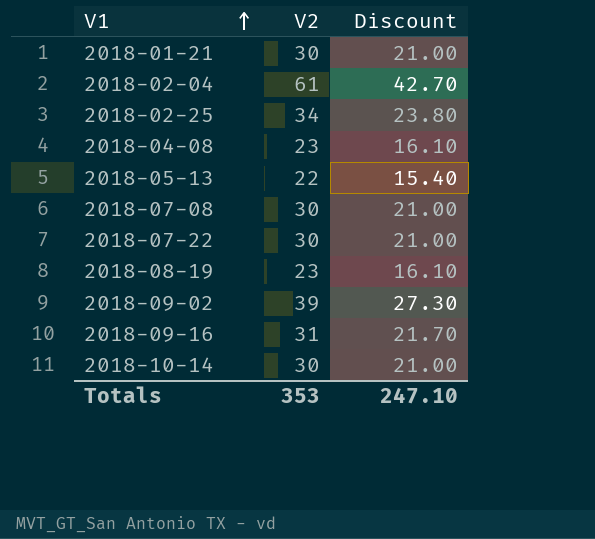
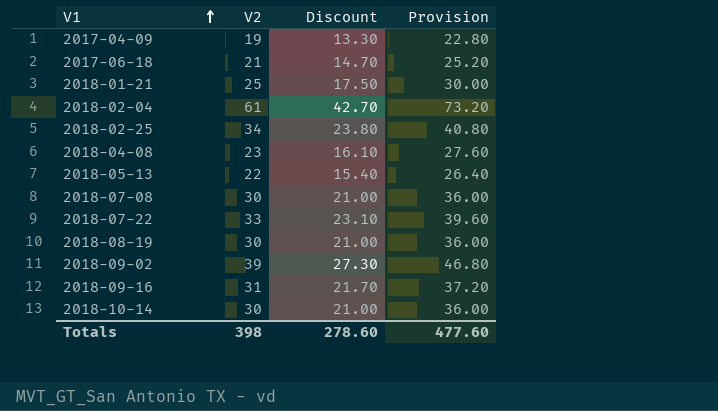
column Provision | formula: none -> [V2] * 1.2
row 2017-04-09: none -> 19 | 13.30 | 22.80
row 2017-06-18: none -> 21 | 14.70 | 25.20
2018-01-21 | V2: 30 -> 25
2018-01-21 | Discount: 21.00 -> 17.50
2018-07-22 | V2: 30 -> 33
2018-07-22 | Discount: 21.00 -> 23.10
2018-08-19 | V2: 23 -> 30
2018-08-19 | Discount: 16.10 -> 21.00
Totals | V2: 353 -> 398
Totals | Discount: 247.10 -> 278.60

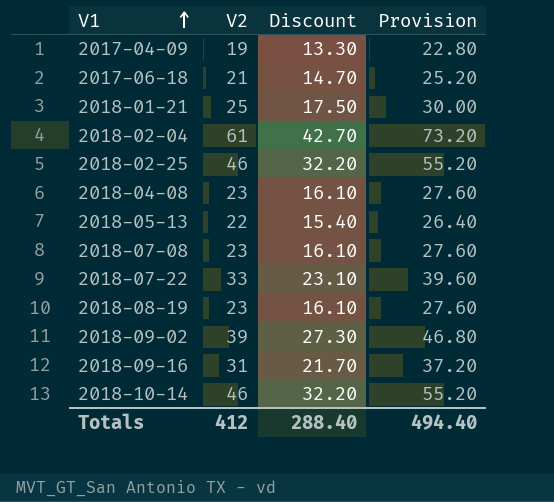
2018-02-25 | V2: 34 -> 46
2018-02-25 | Discount: 23.80 -> 32.20
2018-02-25 | Provision: 40.80 -> 55.20
2018-07-08 | V2: 30 -> 23
2018-07-08 | Discount: 21.00 -> 16.10
2018-07-08 | Provision: 36.00 -> 27.60
2018-08-19 | V2: 30 -> 23
2018-08-19 | Discount: 21.00 -> 16.10
2018-08-19 | Provision: 36.00 -> 27.60
2018-10-14 | V2: 30 -> 46
2018-10-14 | Discount: 21.00 -> 32.20
2018-10-14 | Provision: 36.00 -> 55.20
Totals | V2: 398 -> 412
Totals | Discount: 278.60 -> 288.40
Totals | Provision: 477.60 -> 494.40

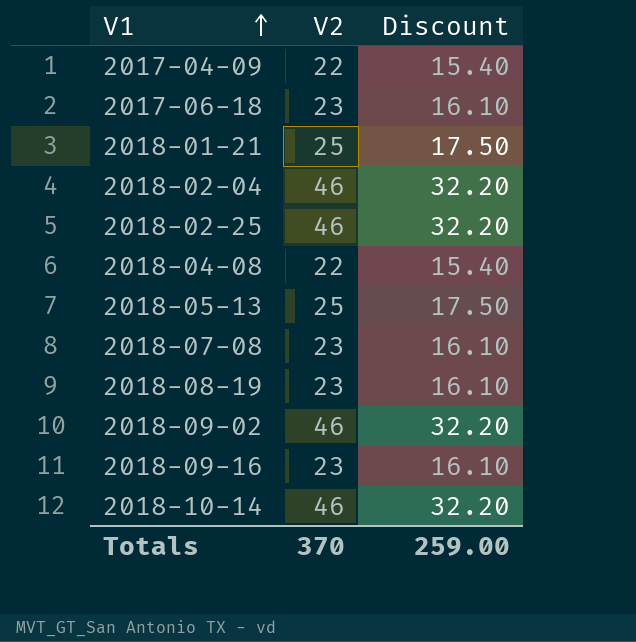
column Provision | formula: [V2] * 1.2 -> none
row 2018-07-22: 33 | 23.10 | 39.60 -> none
2017-04-09 | V2: 19 -> 22
2017-04-09 | Discount: 13.30 -> 15.40
2017-06-18 | V2: 21 -> 23
2017-06-18 | Discount: 14.70 -> 16.10
2018-02-04 | V2: 61 -> 46
2018-02-04 | Discount: 42.70 -> 32.20
2018-04-08 | V2: 23 -> 22
2018-04-08 | Discount: 16.10 -> 15.40
2018-05-13 | V2: 22 -> 25
2018-05-13 | Discount: 15.40 -> 17.50
2018-09-02 | V2: 39 -> 46
2018-09-02 | Discount: 27.30 -> 32.20
2018-09-16 | V2: 31 -> 23
2018-09-16 | Discount: 21.70 -> 16.10
Totals | V2: 412 -> 370
Totals | Discount: 288.40 -> 259.00

